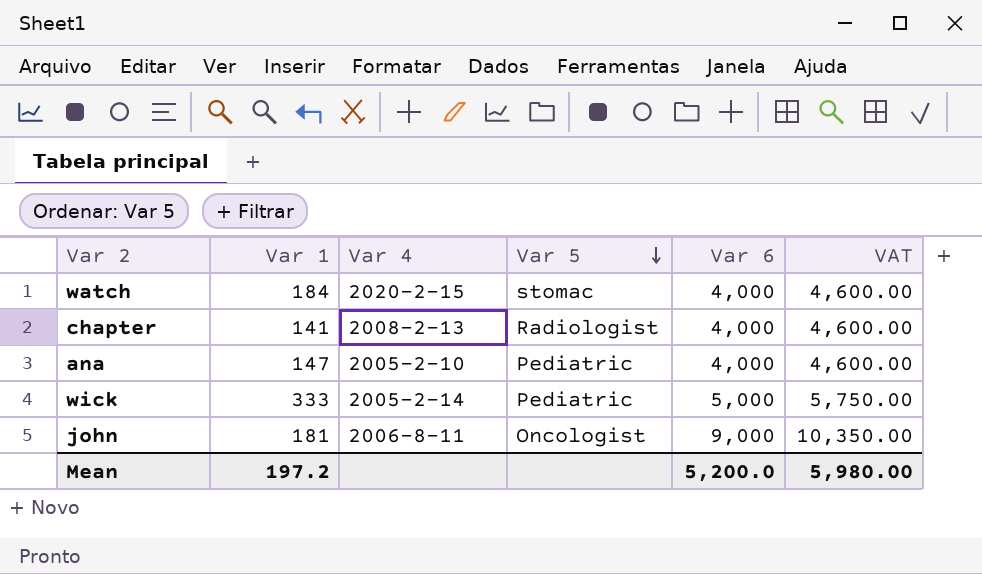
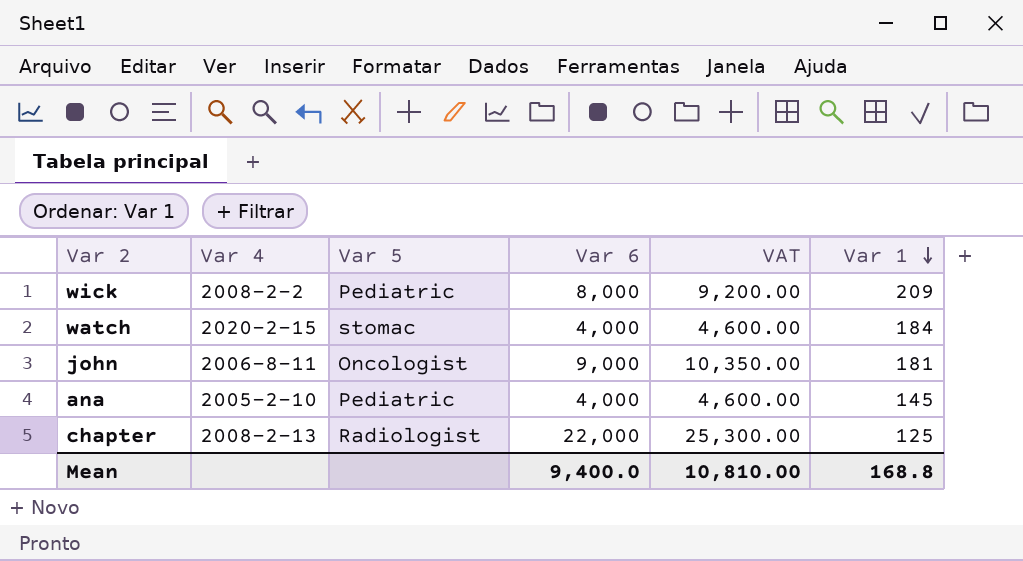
row order: Var 5 descending -> Var 1 descending
column Var 1 | position: 2 -> 6
wick | Var 4: 2005-2-14 -> 2008-2-2
wick | Var 6: 5,000 -> 8,000
wick | VAT: 5,750.00 -> 9,200.00
wick | Var 1: 333 -> 209
ana | Var 1: 147 -> 145
chapter | Var 6: 4,000 -> 22,000
chapter | VAT: 4,600.00 -> 25,300.00
chapter | Var 1: 141 -> 125
Mean | Var 6: 5,200.0 -> 9,400.0
Mean | VAT: 5,980.00 -> 10,810.00
Mean | Var 1: 197.2 -> 168.8

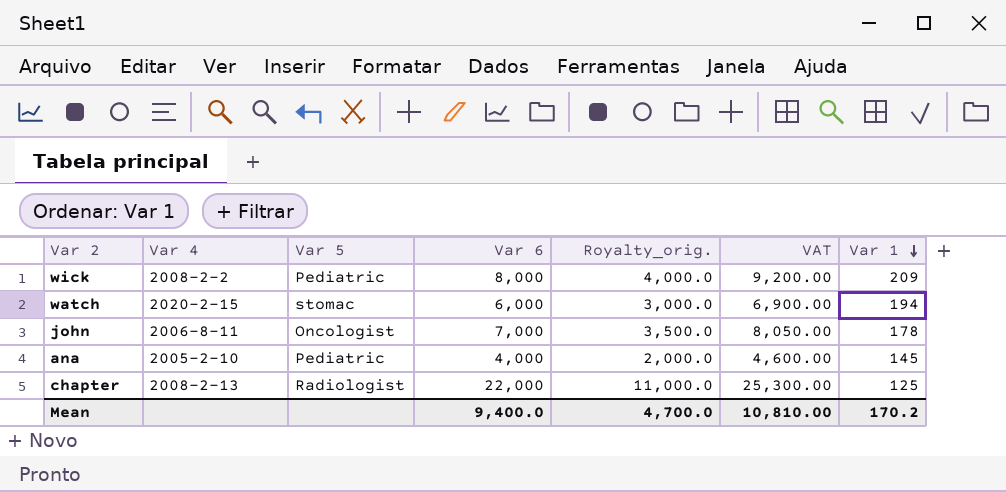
column Royalty_orig. | formula: none -> [Var 6] * 0.5
watch | Var 6: 4,000 -> 6,000
watch | VAT: 4,600.00 -> 6,900.00
watch | Var 1: 184 -> 194
john | Var 6: 9,000 -> 7,000
john | VAT: 10,350.00 -> 8,050.00
john | Var 1: 181 -> 178
Mean | Var 1: 168.8 -> 170.2

